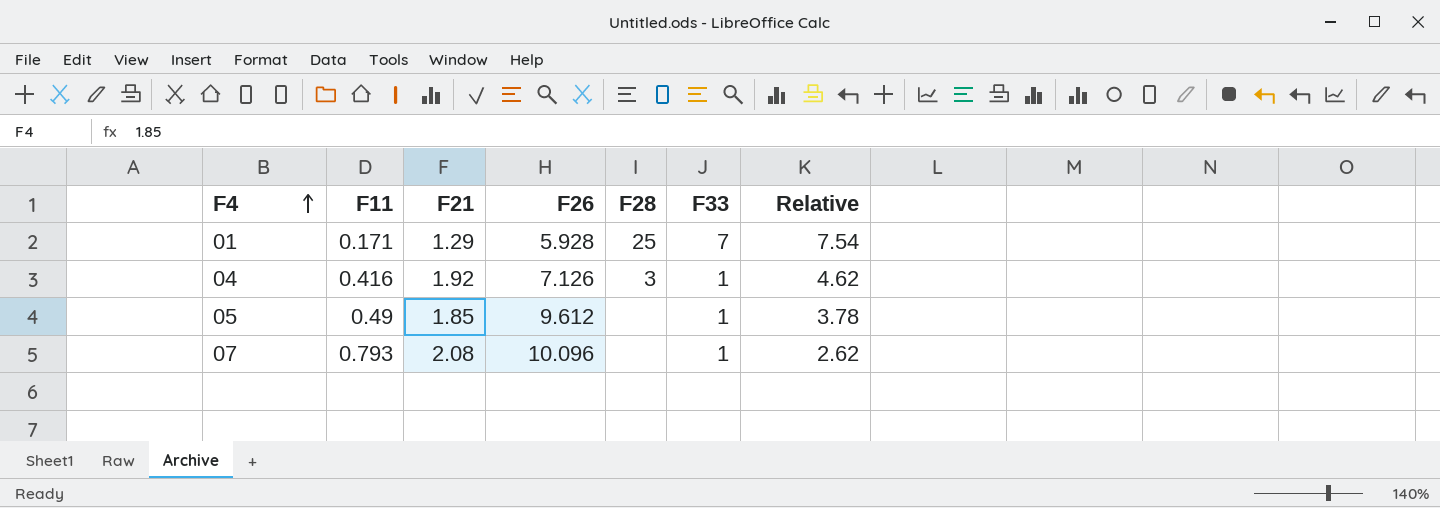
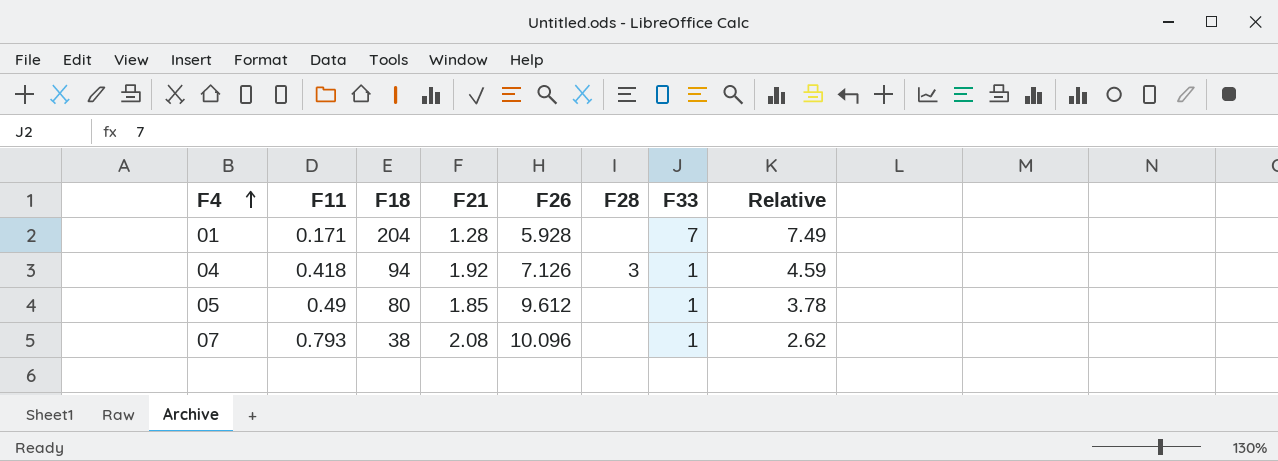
column F18 | position: none -> 3
01 | F21: 1.29 -> 1.28
01 | F28: 25 -> none
01 | Relative: 7.54 -> 7.49
04 | F11: 0.416 -> 0.418
04 | Relative: 4.62 -> 4.59

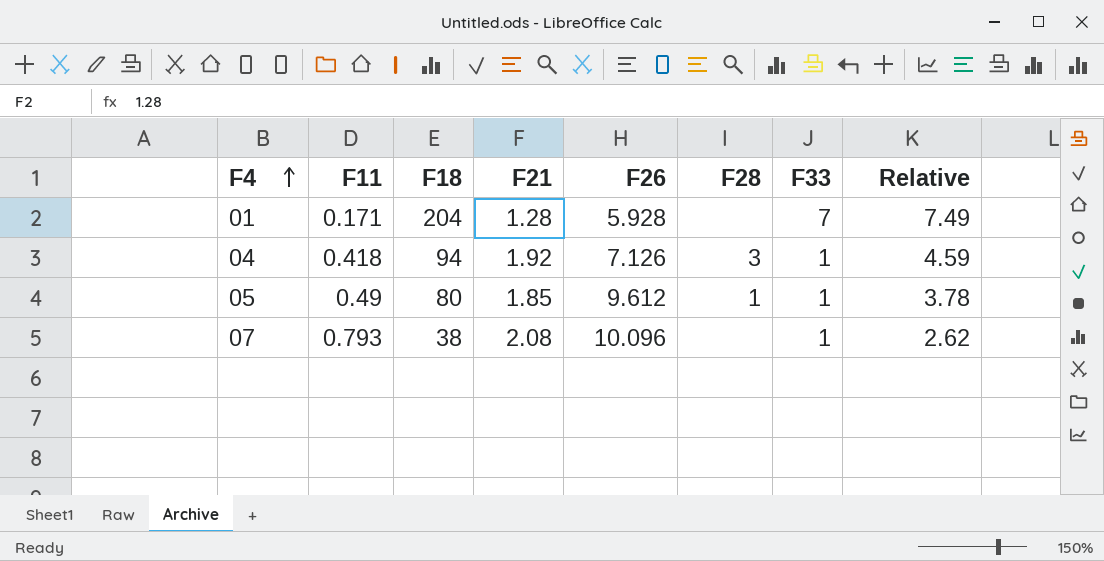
05 | F28: none -> 1

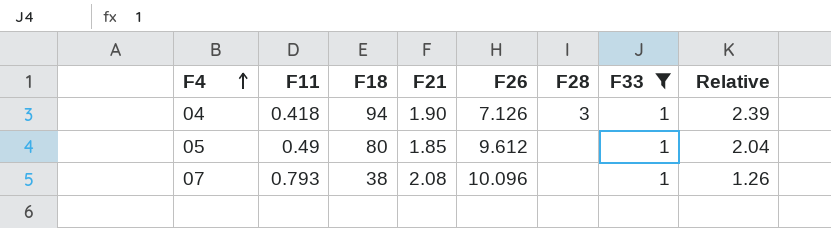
filter: none -> F33 = 1
column Relative | formula: [F21] / [F11] -> [F33] / [F11]
04 | F21: 1.92 -> 1.90
05 | F28: 1 -> none

